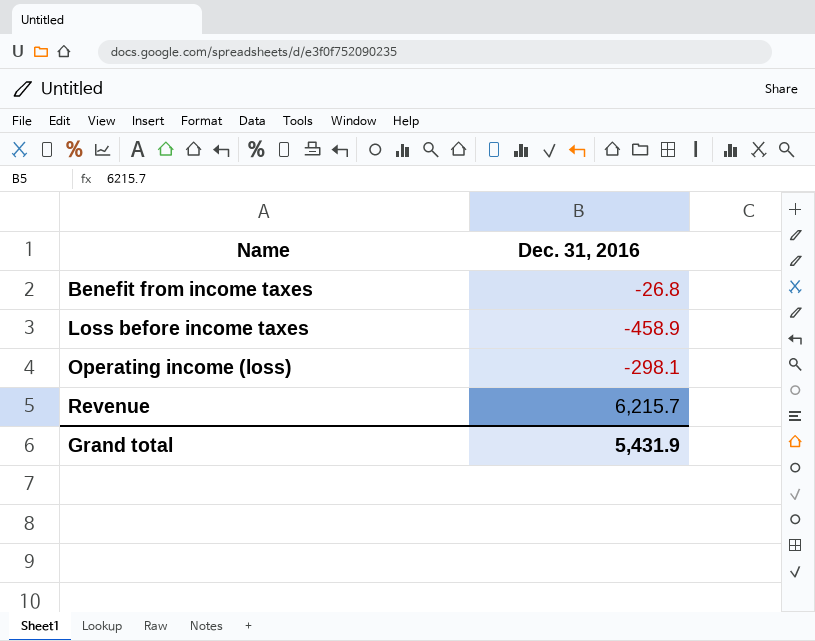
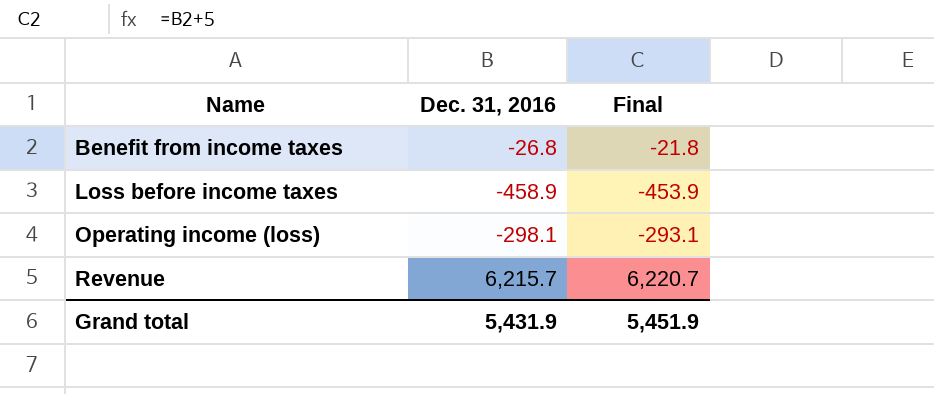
column Final | formula: none -> [Dec. 31, 2016] + 5

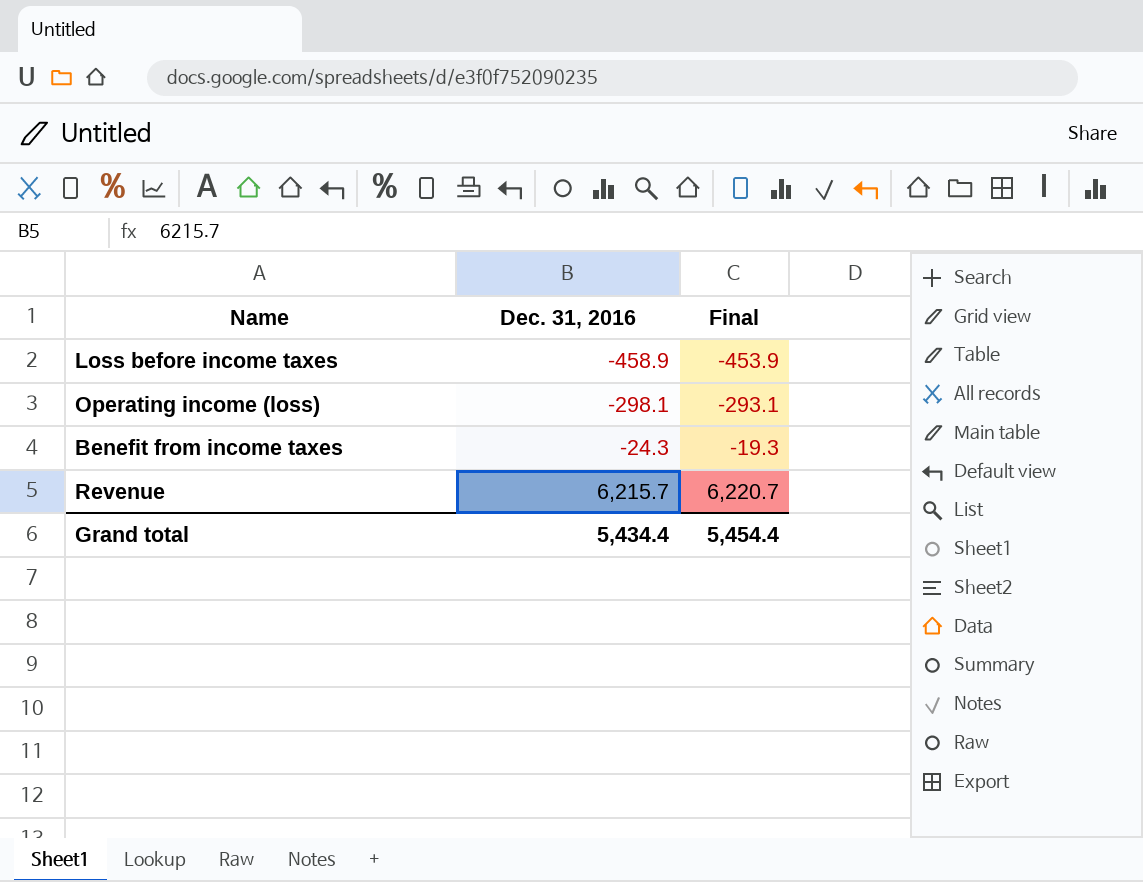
row order: Name ascending -> Dec. 31, 2016 ascending
Benefit from income taxes | Dec. 31, 2016: -26.8 -> -24.3
Benefit from income taxes | Final: -21.8 -> -19.3
Grand total | Dec. 31, 2016: 5,431.9 -> 5,434.4
Grand total | Final: 5,451.9 -> 5,454.4

